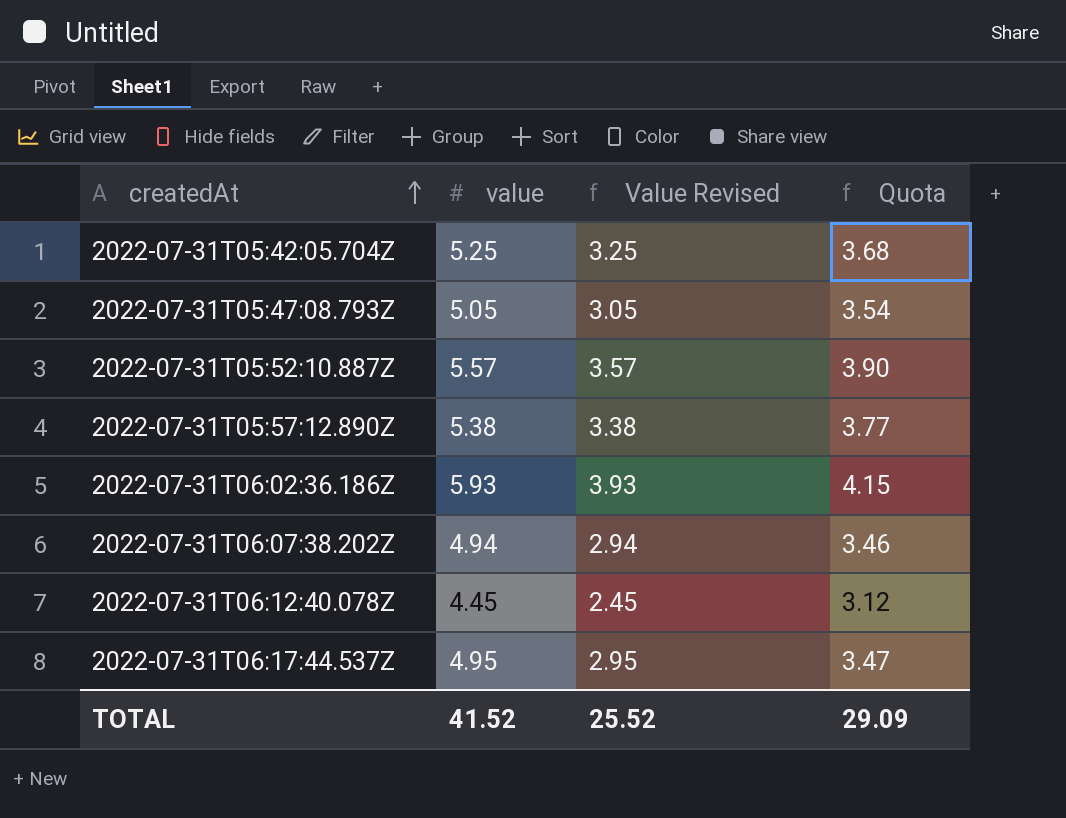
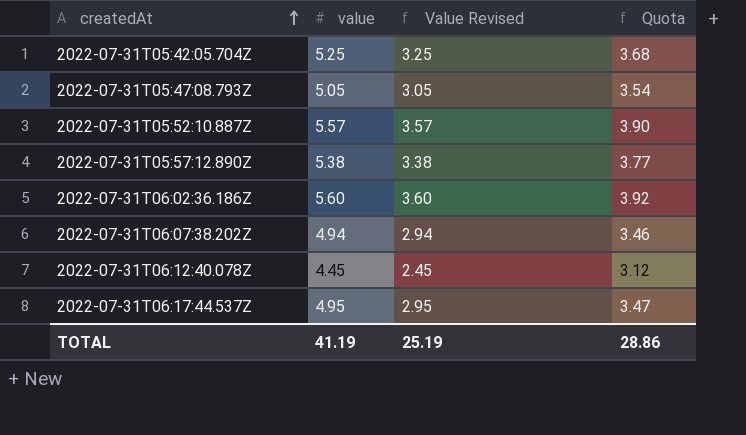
2022-07-31T06:02:36.186Z | value: 5.93 -> 5.60
2022-07-31T06:02:36.186Z | Value Revised: 3.93 -> 3.60
2022-07-31T06:02:36.186Z | Quota: 4.15 -> 3.92
TOTAL | value: 41.52 -> 41.19
TOTAL | Value Revised: 25.52 -> 25.19
TOTAL | Quota: 29.09 -> 28.86

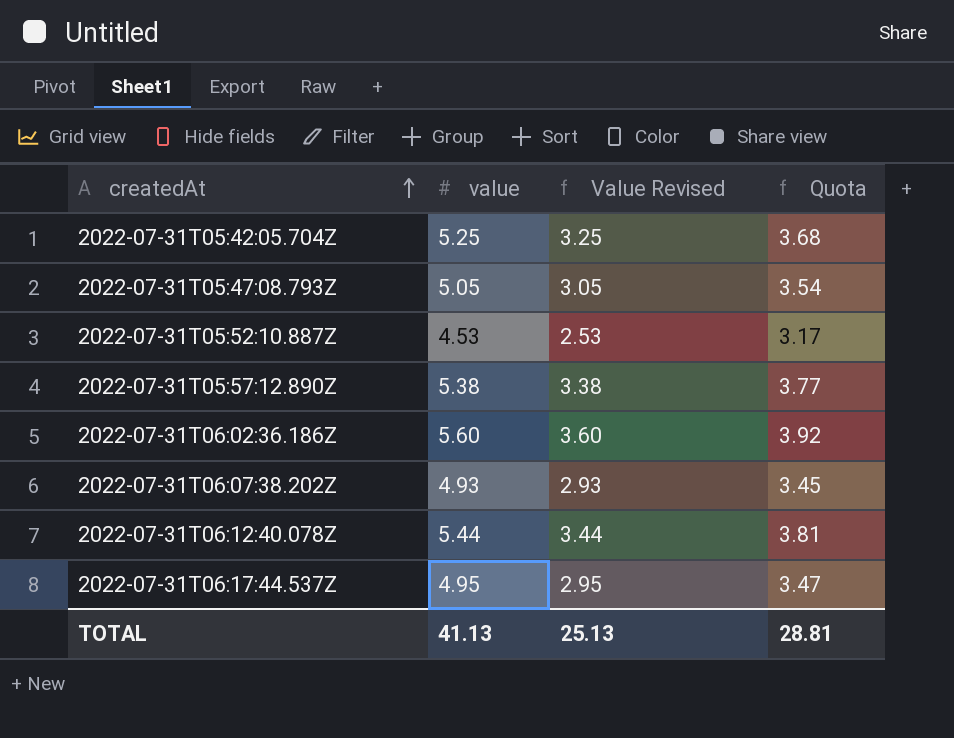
2022-07-31T05:52:10.887Z | value: 5.57 -> 4.53
2022-07-31T05:52:10.887Z | Value Revised: 3.57 -> 2.53
2022-07-31T05:52:10.887Z | Quota: 3.90 -> 3.17
2022-07-31T06:07:38.202Z | value: 4.94 -> 4.93
2022-07-31T06:07:38.202Z | Value Revised: 2.94 -> 2.93
2022-07-31T06:07:38.202Z | Quota: 3.46 -> 3.45
2022-07-31T06:12:40.078Z | value: 4.45 -> 5.44
2022-07-31T06:12:40.078Z | Value Revised: 2.45 -> 3.44
2022-07-31T06:12:40.078Z | Quota: 3.12 -> 3.81
TOTAL | value: 41.19 -> 41.13
TOTAL | Value Revised: 25.19 -> 25.13
TOTAL | Quota: 28.86 -> 28.81

